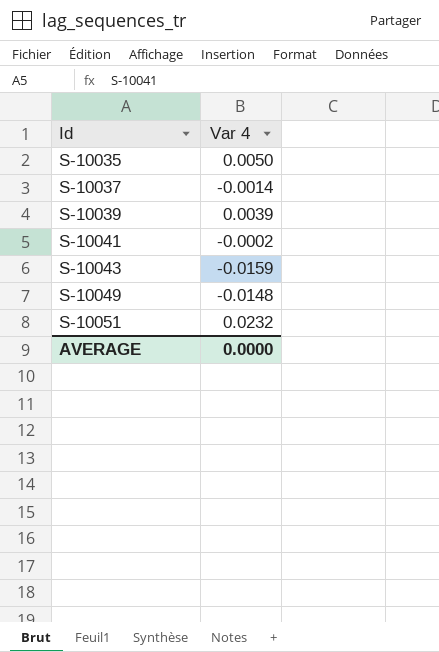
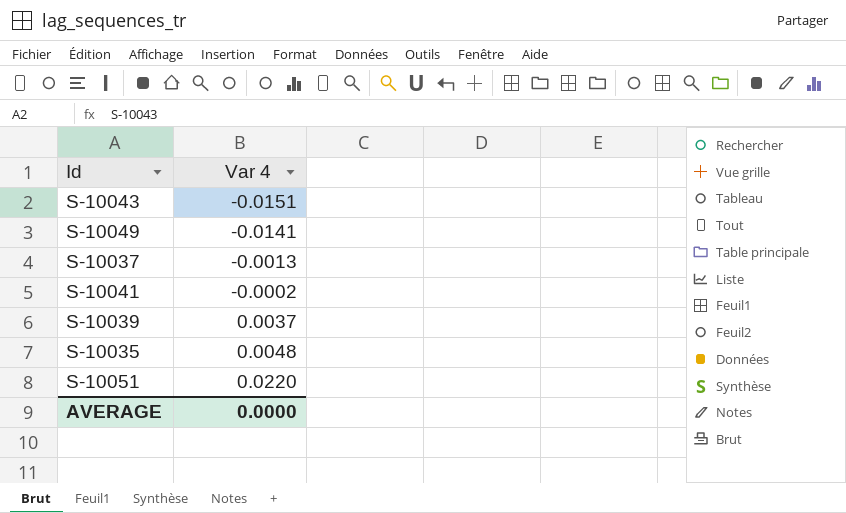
row order: Id ascending -> Var 4 ascending
S-10043 | Var 4: -0.0159 -> -0.0151
S-10049 | Var 4: -0.0148 -> -0.0141
S-10037 | Var 4: -0.0014 -> -0.0013
S-10039 | Var 4: 0.0039 -> 0.0037
S-10035 | Var 4: 0.0050 -> 0.0048
S-10051 | Var 4: 0.0232 -> 0.0220

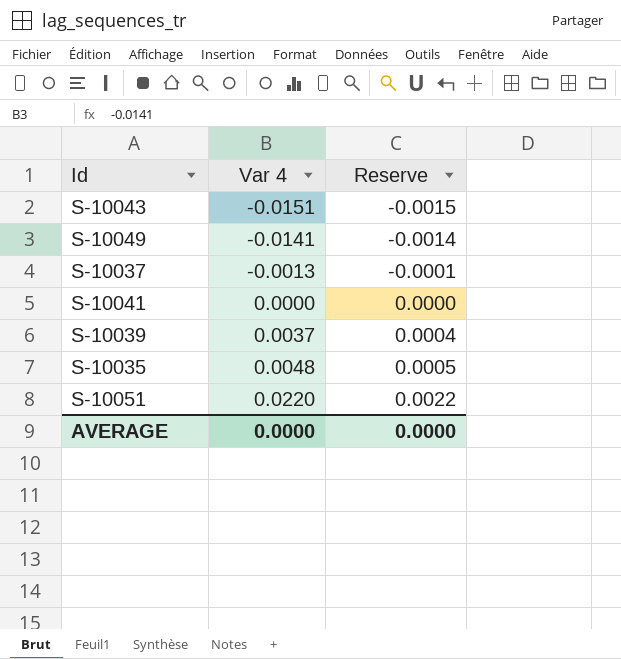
column Reserve | formula: none -> [Var 4] * 0.1
S-10041 | Var 4: -0.0002 -> 0.0000

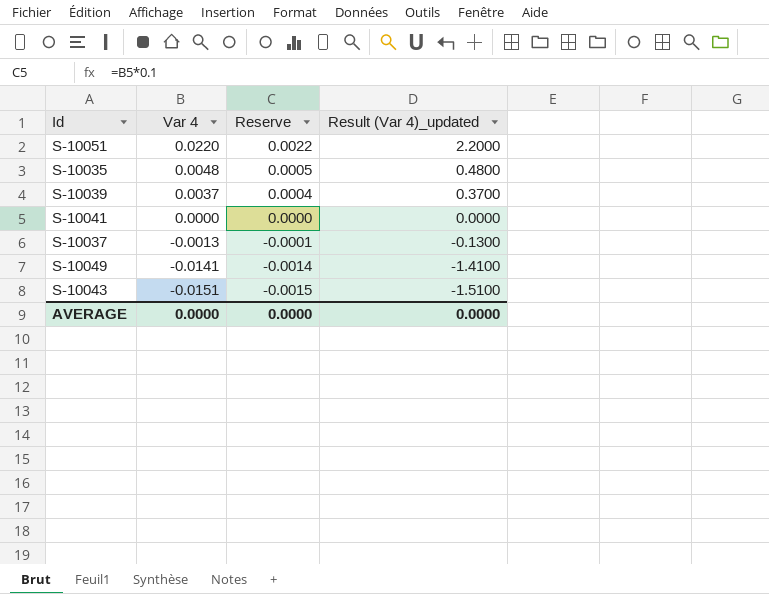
row order: Var 4 ascending -> Var 4 descending
column Result (Var 4)_updated | formula: none -> [Var 4] * 100

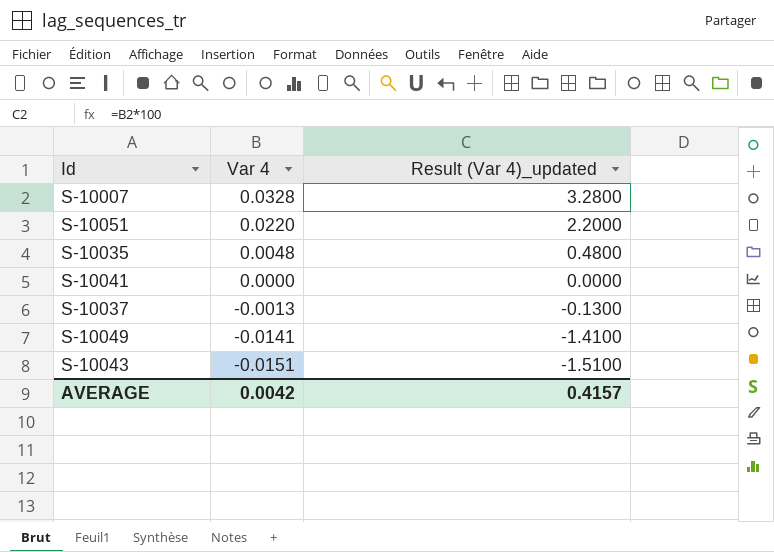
column Reserve | formula: [Var 4] * 0.1 -> none
row S-10039: 0.0037 | 0.0004 | 0.3700 -> none
row S-10007: none -> 0.0328 | 3.2800
AVERAGE | Var 4: 0.0000 -> 0.0042
AVERAGE | Result (Var 4)_updated: 0.0000 -> 0.4157

